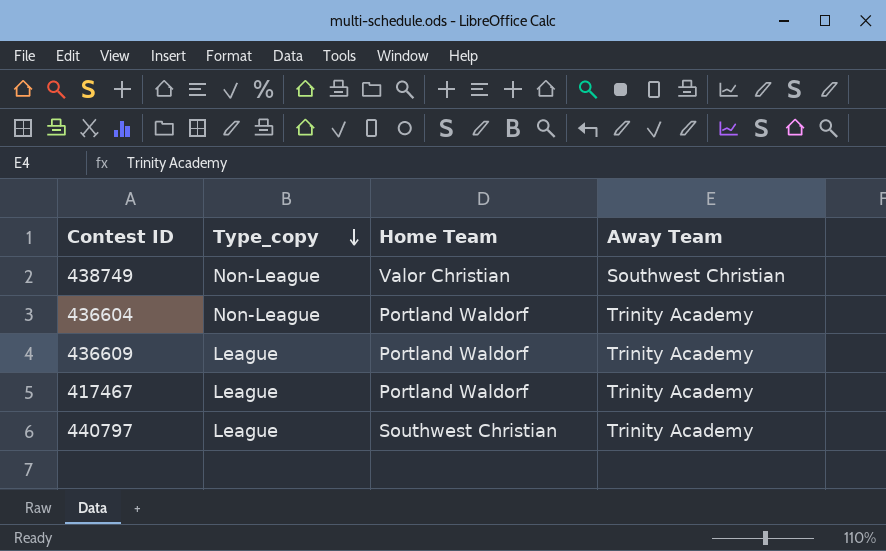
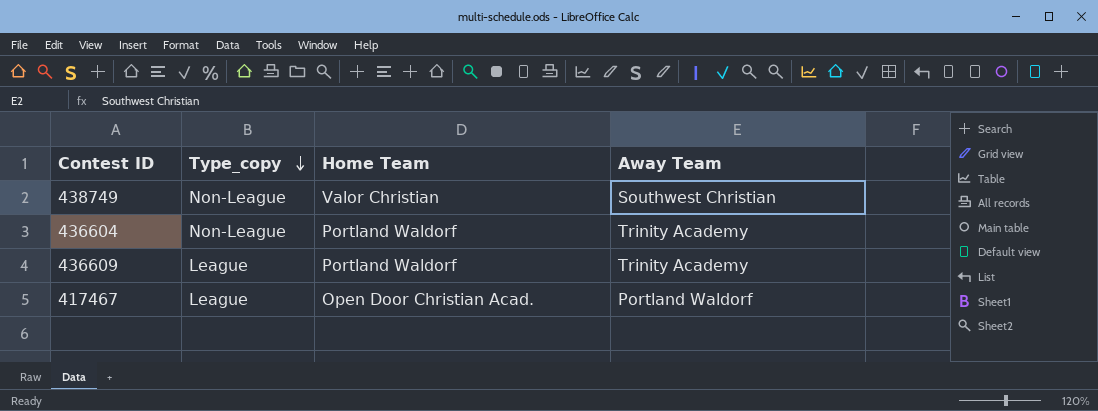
row 440797: League | Southwest Christian | Trinity Academy -> none
417467 | Home Team: Portland Waldorf -> Open Door Christian Acad.
417467 | Away Team: Trinity Academy -> Portland Waldorf

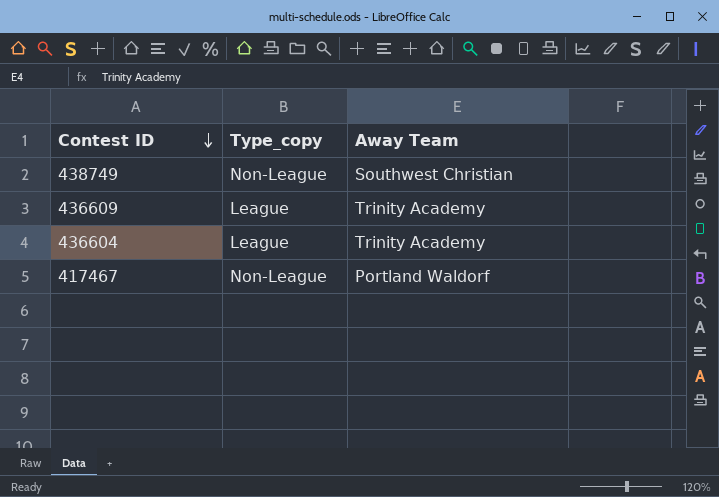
row order: Type_copy descending -> Contest ID descending
column Home Team | position: 3 -> none
436604 | Type_copy: Non-League -> League
417467 | Type_copy: League -> Non-League

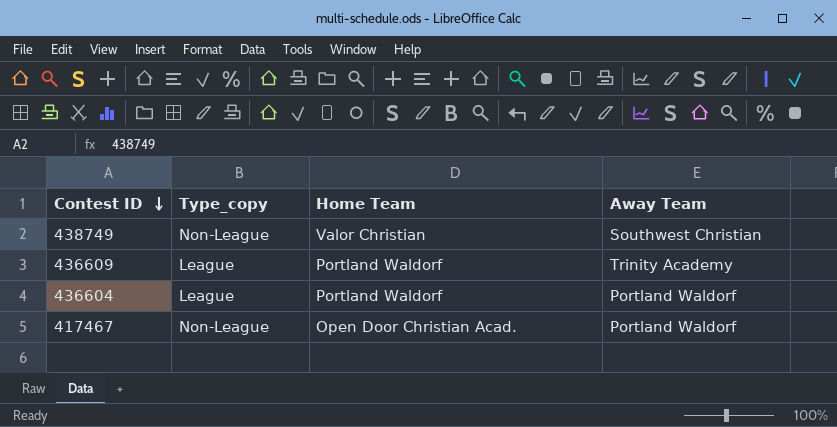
column Home Team | position: none -> 3
436604 | Away Team: Trinity Academy -> Portland Waldorf

